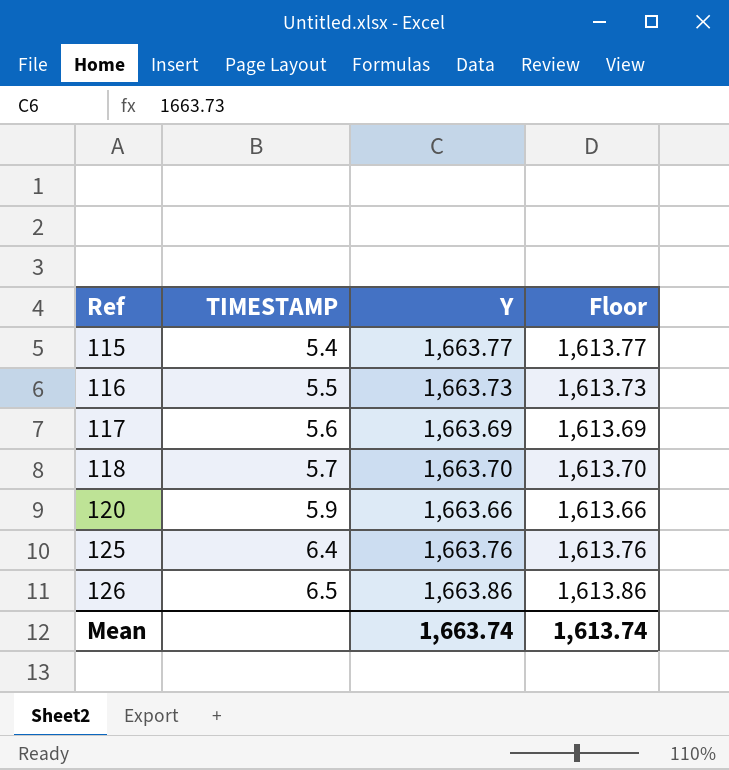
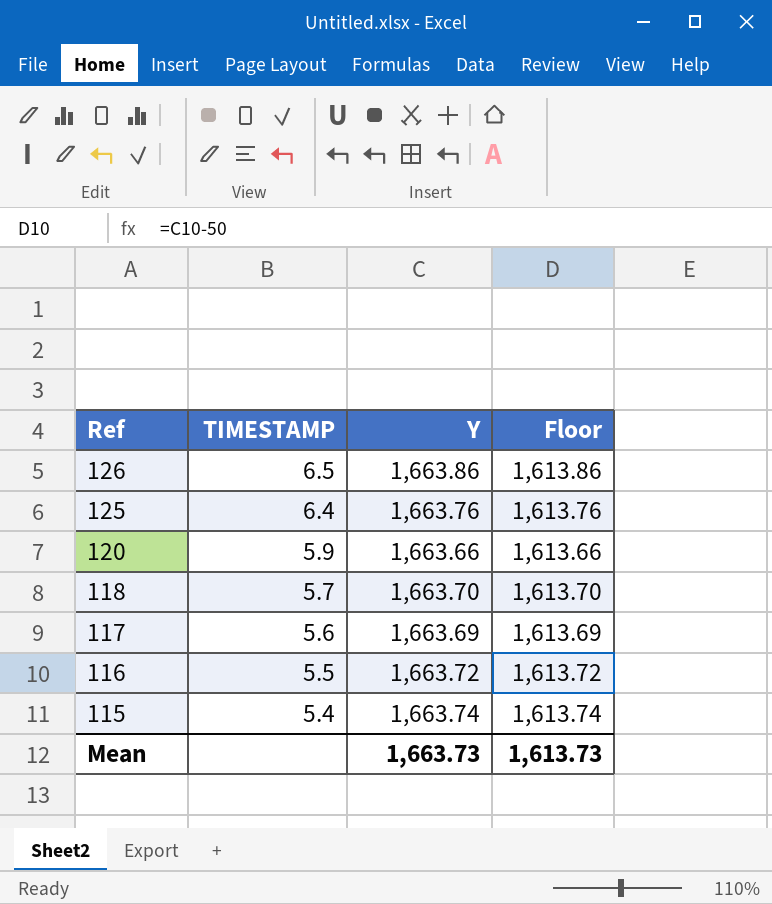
row order: Ref ascending -> Ref descending
116 | Y: 1,663.73 -> 1,663.72
116 | Floor: 1,613.73 -> 1,613.72
115 | Y: 1,663.77 -> 1,663.74
115 | Floor: 1,613.77 -> 1,613.74
Mean | Y: 1,663.74 -> 1,663.73
Mean | Floor: 1,613.74 -> 1,613.73

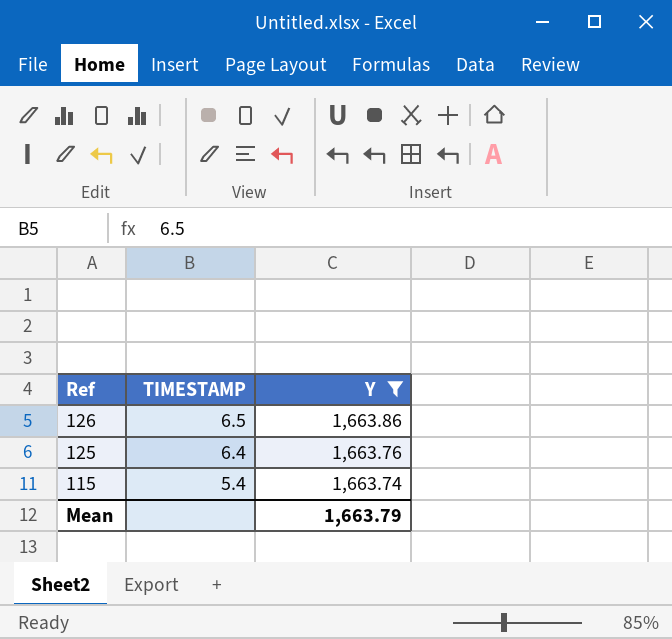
filter: none -> Y >= 1,663.74
column Floor | formula: [Y] - 50 -> none
Mean | Y: 1,663.73 -> 1,663.79

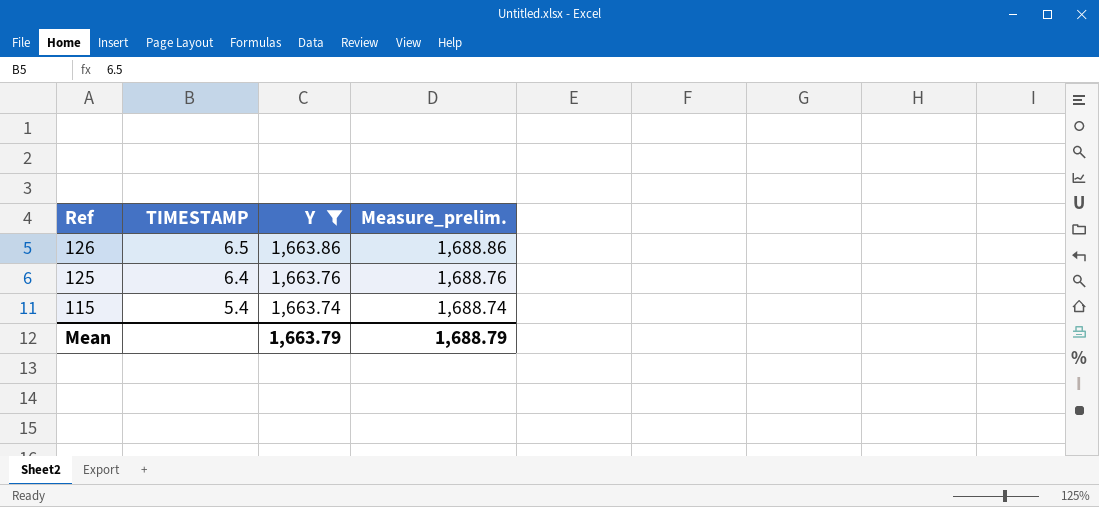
column Measure_prelim. | formula: none -> [Y] + 25

